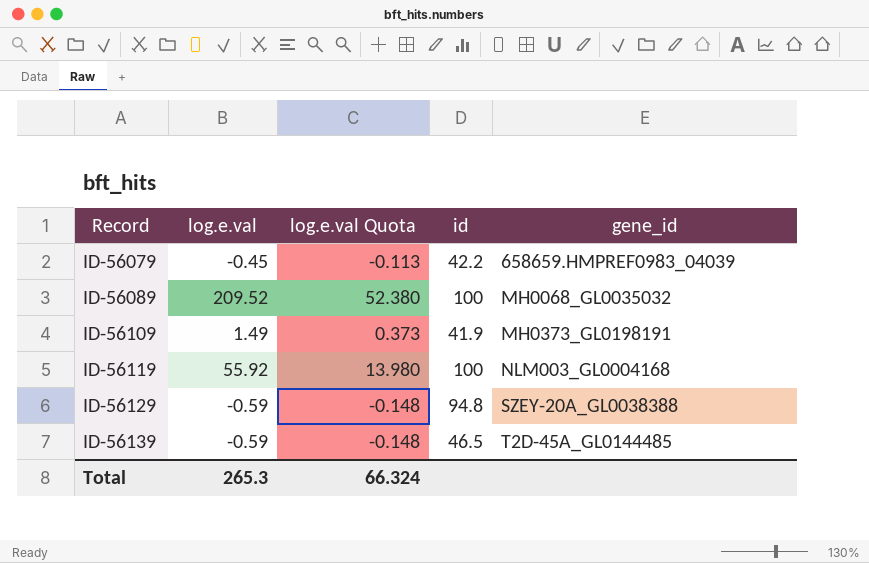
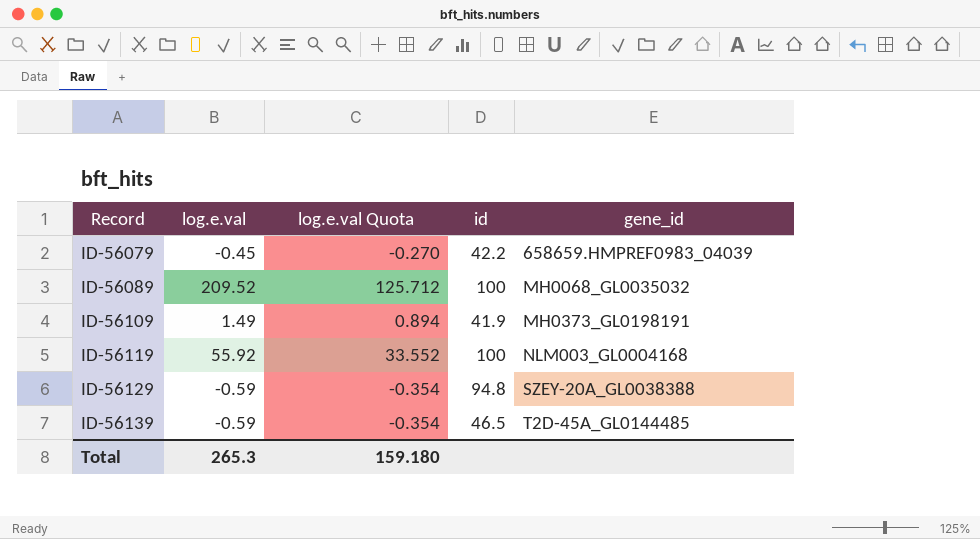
column log.e.val Quota | formula: [log.e.val] * 0.25 -> [log.e.val] * 0.6
Total | log.e.val Quota: 66.324 -> 159.180

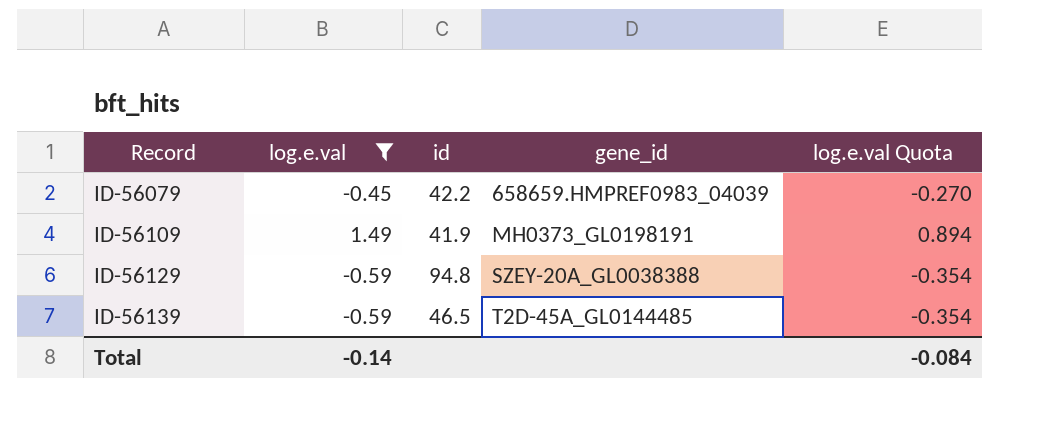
filter: none -> log.e.val <= 1.49
column log.e.val Quota | position: 3 -> 5
Total | log.e.val: 265.3 -> -0.14
Total | log.e.val Quota: 159.180 -> -0.084

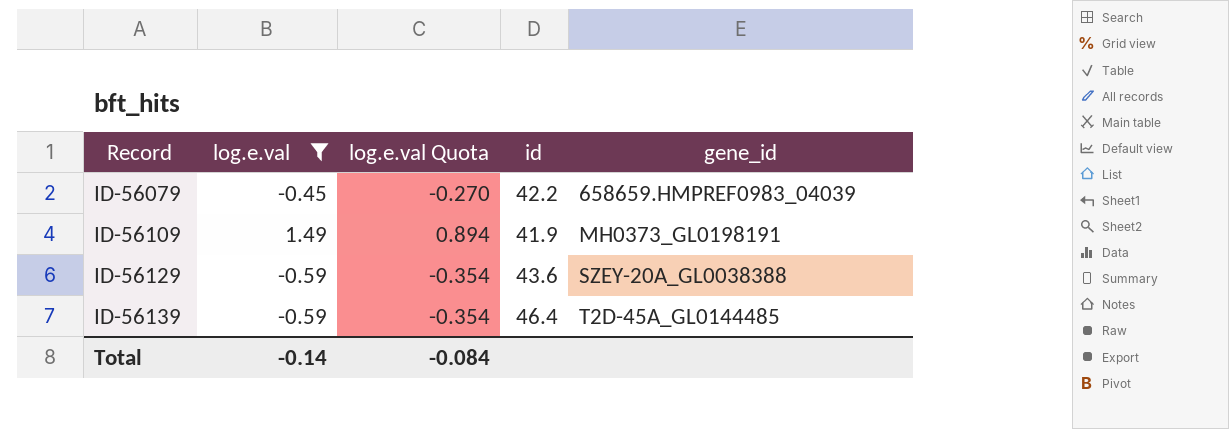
column log.e.val Quota | position: 5 -> 3
ID-56129 | id: 94.8 -> 43.6
ID-56139 | id: 46.5 -> 46.4

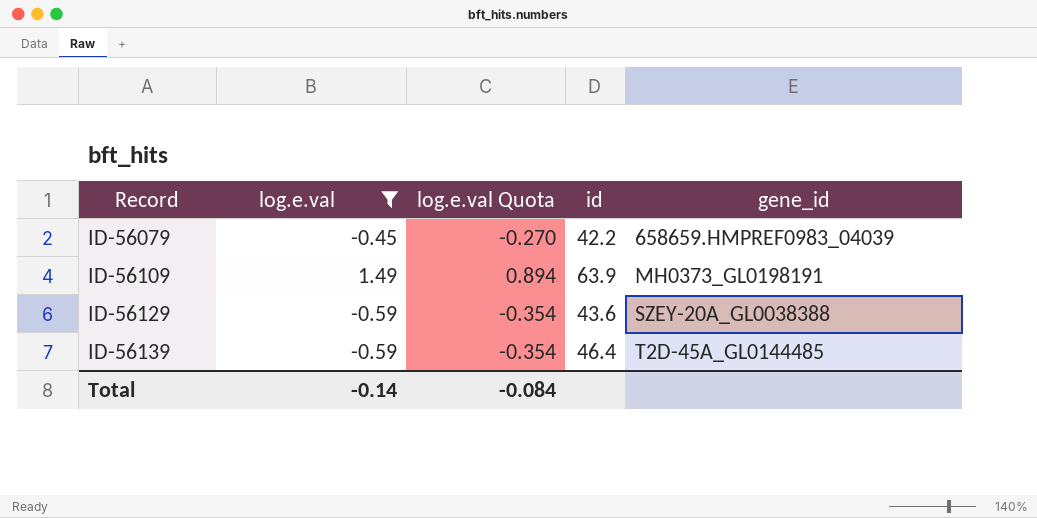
ID-56109 | id: 41.9 -> 63.9

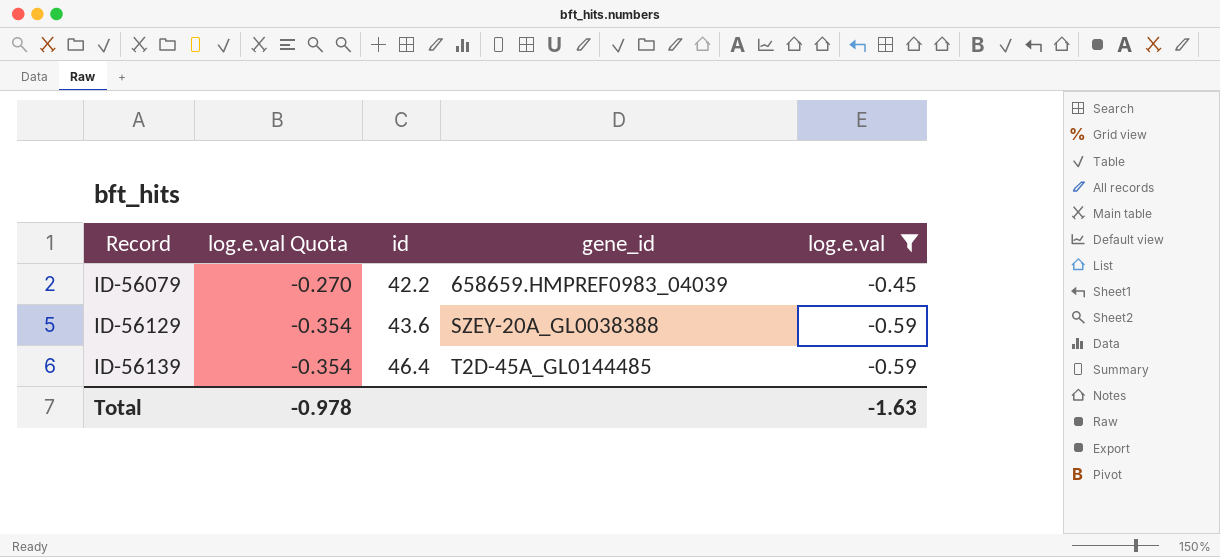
column log.e.val | position: 2 -> 5
row ID-56109: 1.49 | 0.894 | 63.9 | MH0373_GL0198191 -> none
Total | log.e.val Quota: -0.084 -> -0.978
Total | log.e.val: -0.14 -> -1.63

